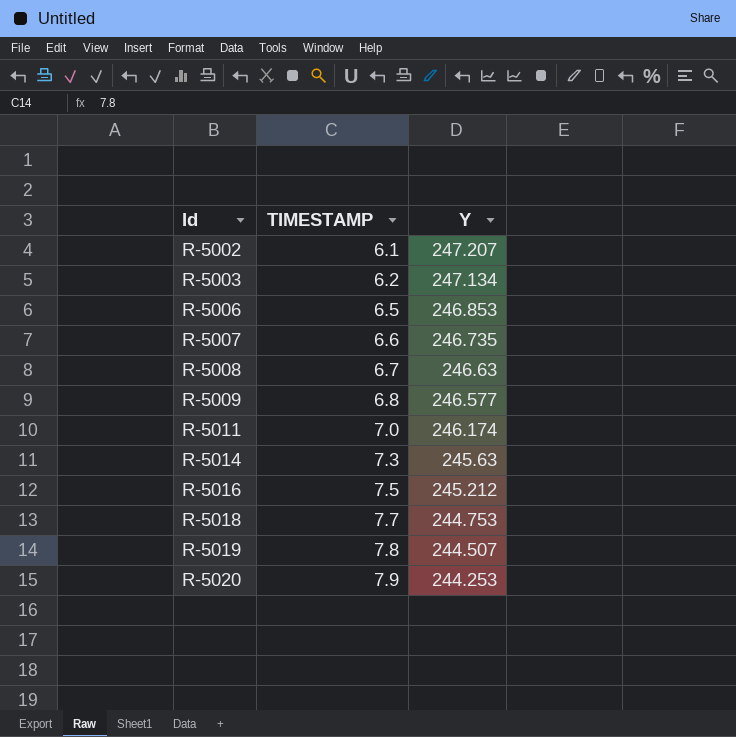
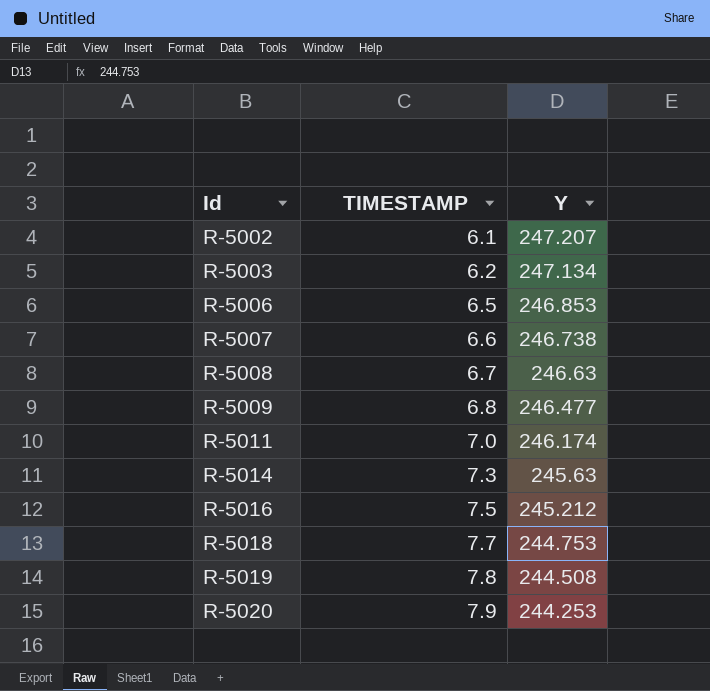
R-5007 | Y: 246.735 -> 246.738
R-5009 | Y: 246.577 -> 246.477
R-5019 | Y: 244.507 -> 244.508

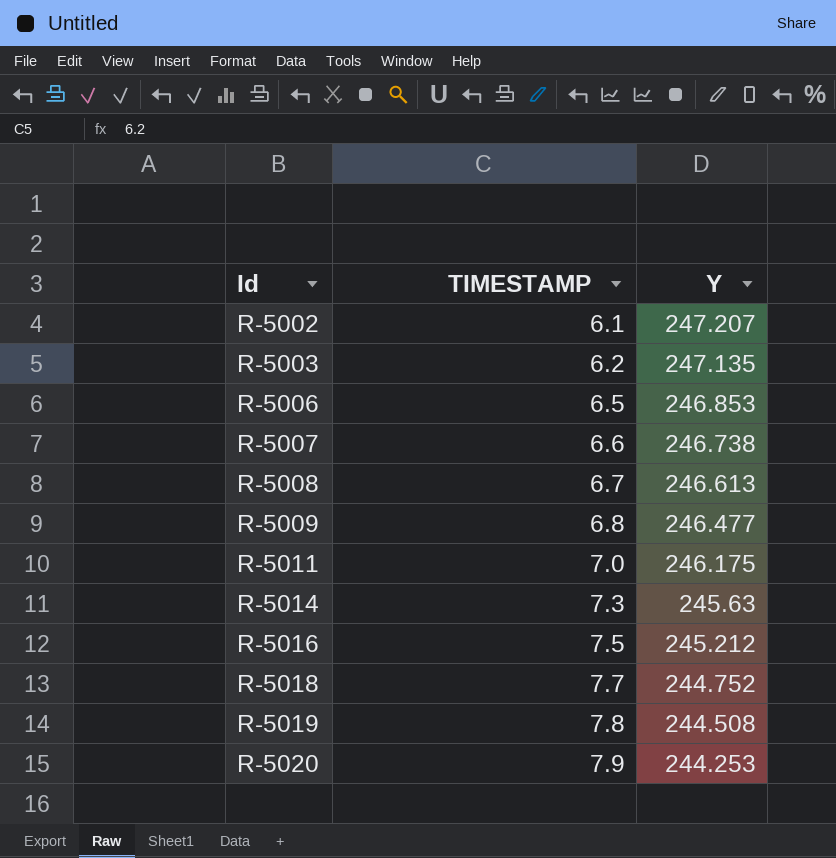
R-5003 | Y: 247.134 -> 247.135
R-5008 | Y: 246.63 -> 246.613
R-5011 | Y: 246.174 -> 246.175
R-5018 | Y: 244.753 -> 244.752

